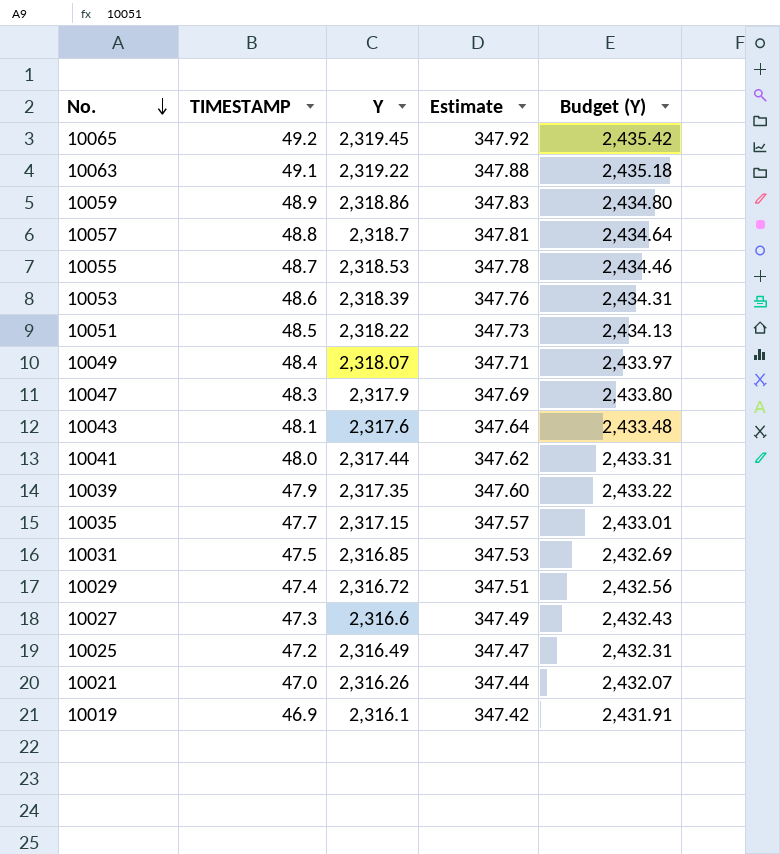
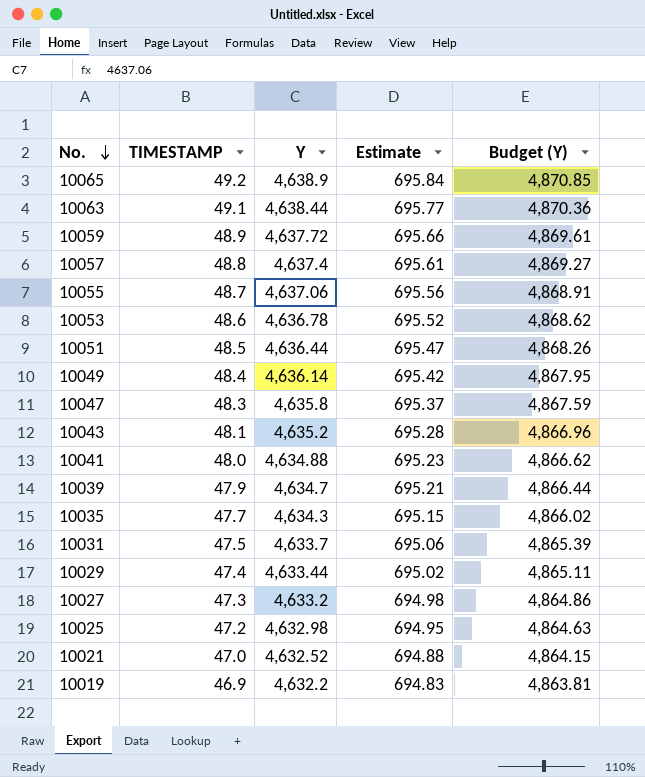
10065 | Y: 2,319.45 -> 4,638.9
10065 | Estimate: 347.92 -> 695.84
10065 | Budget (Y): 2,435.42 -> 4,870.85
10063 | Y: 2,319.22 -> 4,638.44
10063 | Estimate: 347.88 -> 695.77
10063 | Budget (Y): 2,435.18 -> 4,870.36
10059 | Y: 2,318.86 -> 4,637.72
10059 | Estimate: 347.83 -> 695.66
10059 | Budget (Y): 2,434.80 -> 4,869.61
10057 | Y: 2,318.7 -> 4,637.4
10057 | Estimate: 347.81 -> 695.61
10057 | Budget (Y): 2,434.64 -> 4,869.27
10055 | Y: 2,318.53 -> 4,637.06
10055 | Estimate: 347.78 -> 695.56
10055 | Budget (Y): 2,434.46 -> 4,868.91
10053 | Y: 2,318.39 -> 4,636.78
10053 | Estimate: 347.76 -> 695.52
10053 | Budget (Y): 2,434.31 -> 4,868.62
10051 | Y: 2,318.22 -> 4,636.44
10051 | Estimate: 347.73 -> 695.47
10051 | Budget (Y): 2,434.13 -> 4,868.26
10049 | Y: 2,318.07 -> 4,636.14
10049 | Estimate: 347.71 -> 695.42
10049 | Budget (Y): 2,433.97 -> 4,867.95
10047 | Y: 2,317.9 -> 4,635.8
10047 | Estimate: 347.69 -> 695.37
10047 | Budget (Y): 2,433.80 -> 4,867.59
10043 | Y: 2,317.6 -> 4,635.2
10043 | Estimate: 347.64 -> 695.28
10043 | Budget (Y): 2,433.48 -> 4,866.96
10041 | Y: 2,317.44 -> 4,634.88
10041 | Estimate: 347.62 -> 695.23
10041 | Budget (Y): 2,433.31 -> 4,866.62
10039 | Y: 2,317.35 -> 4,634.7
10039 | Estimate: 347.60 -> 695.21
10039 | Budget (Y): 2,433.22 -> 4,866.44
10035 | Y: 2,317.15 -> 4,634.3
10035 | Estimate: 347.57 -> 695.15
10035 | Budget (Y): 2,433.01 -> 4,866.02
10031 | Y: 2,316.85 -> 4,633.7
10031 | Estimate: 347.53 -> 695.06
10031 | Budget (Y): 2,432.69 -> 4,865.39
10029 | Y: 2,316.72 -> 4,633.44
10029 | Estimate: 347.51 -> 695.02
10029 | Budget (Y): 2,432.56 -> 4,865.11
10027 | Y: 2,316.6 -> 4,633.2
10027 | Estimate: 347.49 -> 694.98
10027 | Budget (Y): 2,432.43 -> 4,864.86
10025 | Y: 2,316.49 -> 4,632.98
10025 | Estimate: 347.47 -> 694.95
10025 | Budget (Y): 2,432.31 -> 4,864.63
10021 | Y: 2,316.26 -> 4,632.52
10021 | Estimate: 347.44 -> 694.88
10021 | Budget (Y): 2,432.07 -> 4,864.15
10019 | Y: 2,316.1 -> 4,632.2
10019 | Estimate: 347.42 -> 694.83
10019 | Budget (Y): 2,431.91 -> 4,863.81

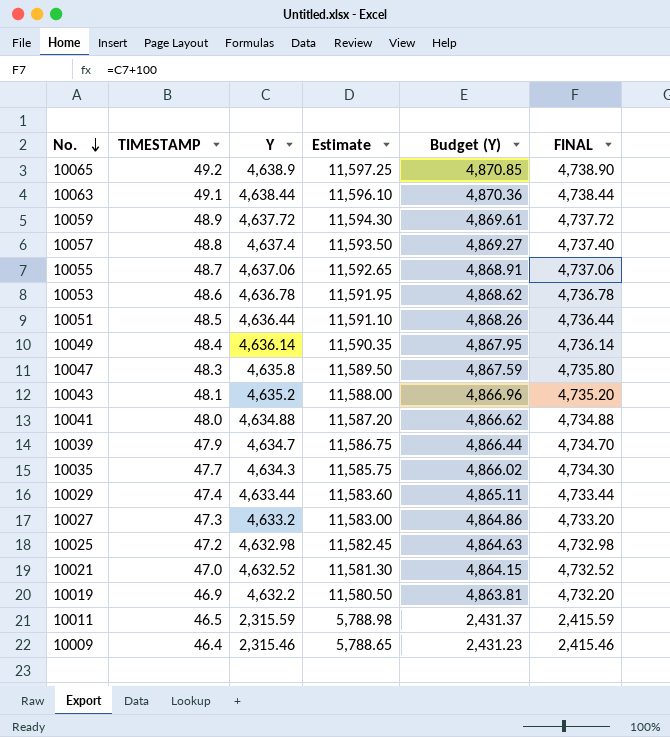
column Estimate | formula: [Y] * 0.15 -> [Y] * 2.5
column FINAL | formula: none -> [Y] + 100
row 10031: 47.5 | 4,633.7 | 695.06 | 4,865.39 -> none
row 10011: none -> 46.5 | 2,315.59 | 5,788.98 | 2,431.37 | 2,415.59
row 10009: none -> 46.4 | 2,315.46 | 5,788.65 | 2,431.23 | 2,415.46

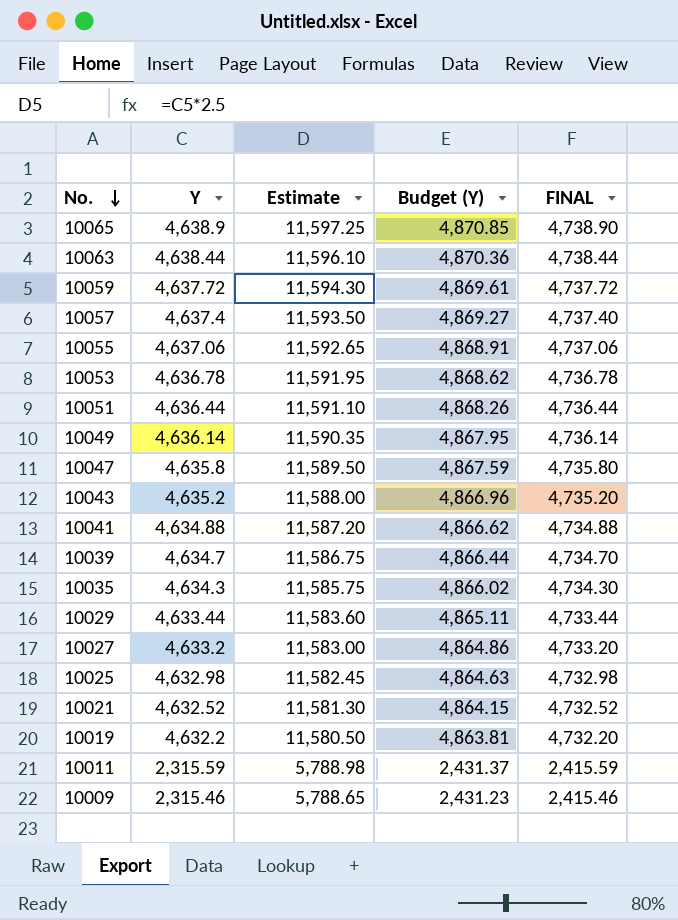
column TIMESTAMP | position: 2 -> none

